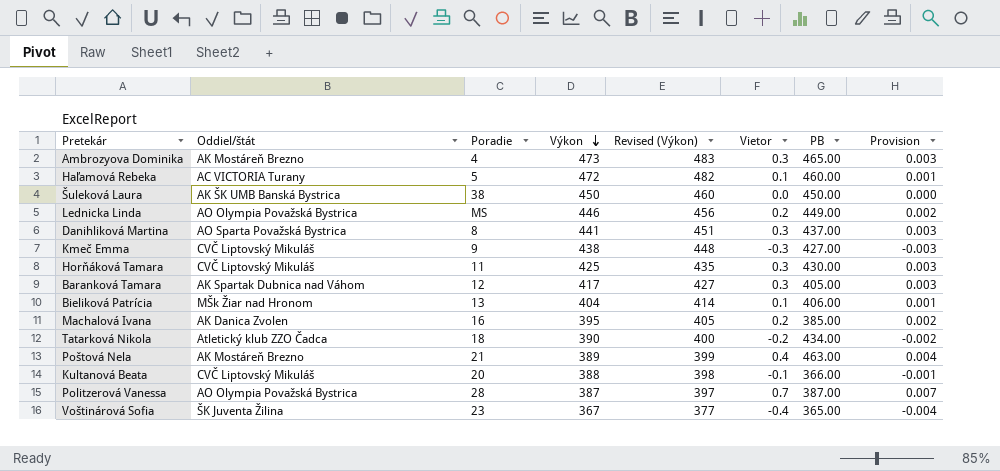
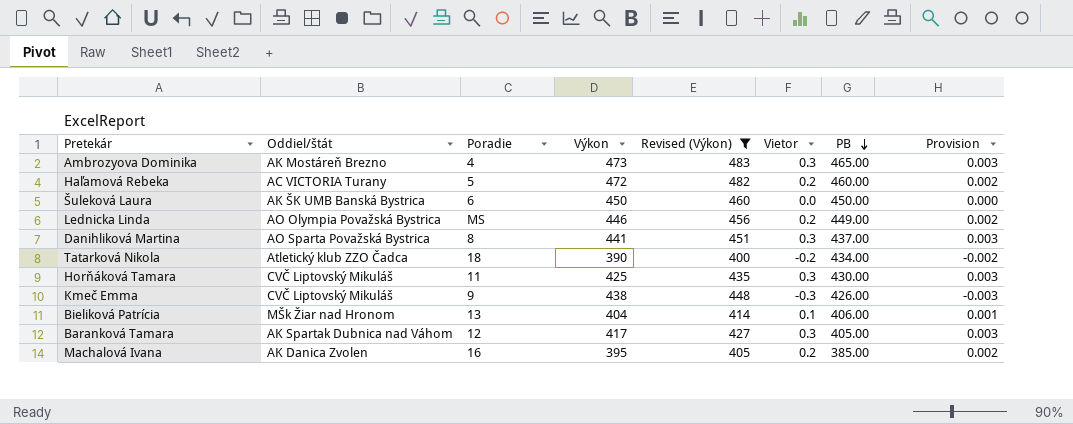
filter: none -> Revised (Výkon) >= 400
row order: Výkon descending -> PB descending
Haľamová Rebeka | Vietor: 0.1 -> 0.2
Haľamová Rebeka | Provision: 0.001 -> 0.002
Šuleková Laura | Poradie: 38 -> 6
Kmeč Emma | PB: 427.00 -> 426.00

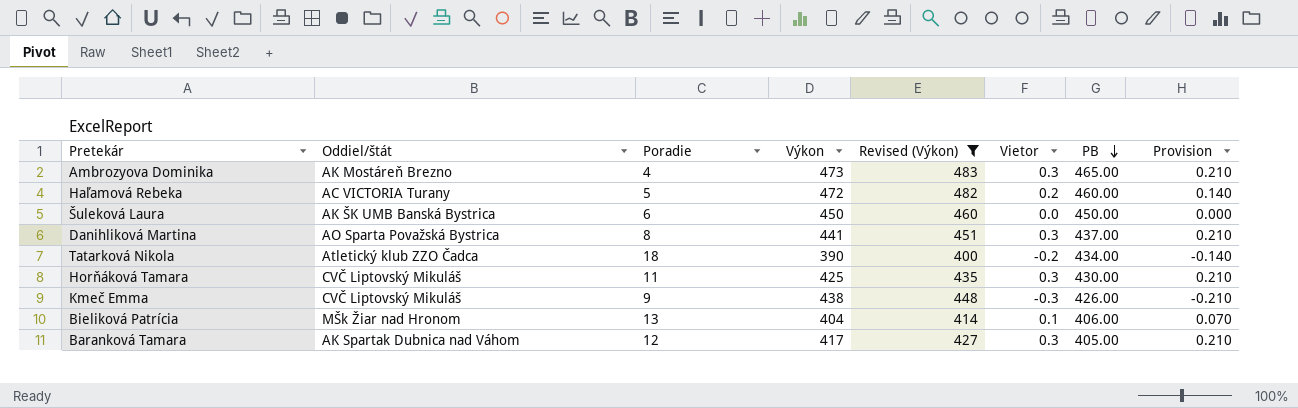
column Provision | formula: [Vietor] * 0.01 -> [Vietor] * 0.7
row Lednicka Linda: AO Olympia Považská Bystrica | MS | 446 | 456 | 0.2 | 449.00 | 0.002 -> none
row Machalová Ivana: AK Danica Zvolen | 16 | 395 | 405 | 0.2 | 385.00 | 0.002 -> none

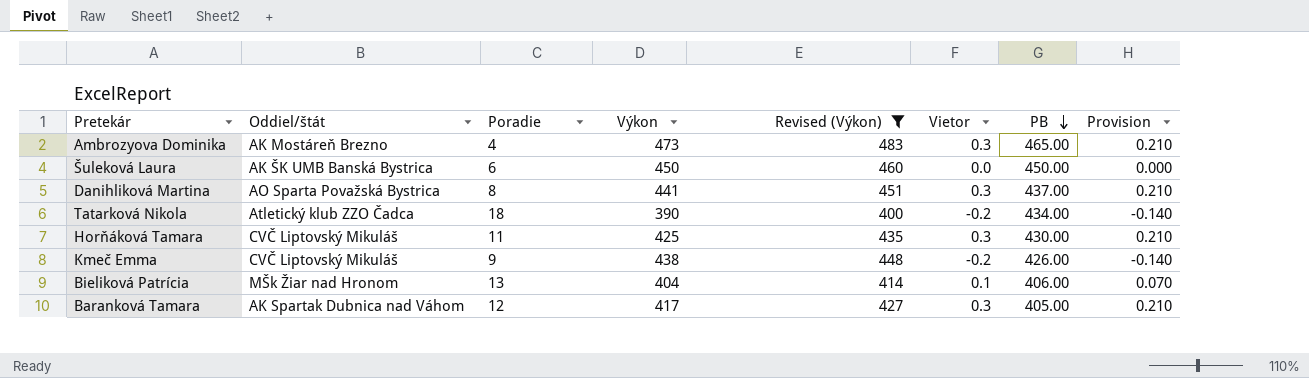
row Haľamová Rebeka: AC VICTORIA Turany | 5 | 472 | 482 | 0.2 | 460.00 | 0.140 -> none
Kmeč Emma | Vietor: -0.3 -> -0.2
Kmeč Emma | Provision: -0.210 -> -0.140

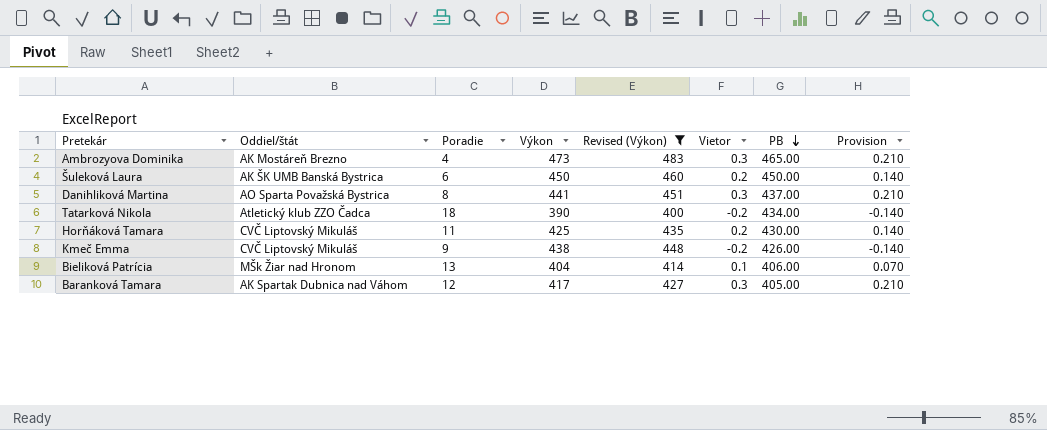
Šuleková Laura | Vietor: 0.0 -> 0.2
Šuleková Laura | Provision: 0.000 -> 0.140
Horňáková Tamara | Vietor: 0.3 -> 0.2
Horňáková Tamara | Provision: 0.210 -> 0.140

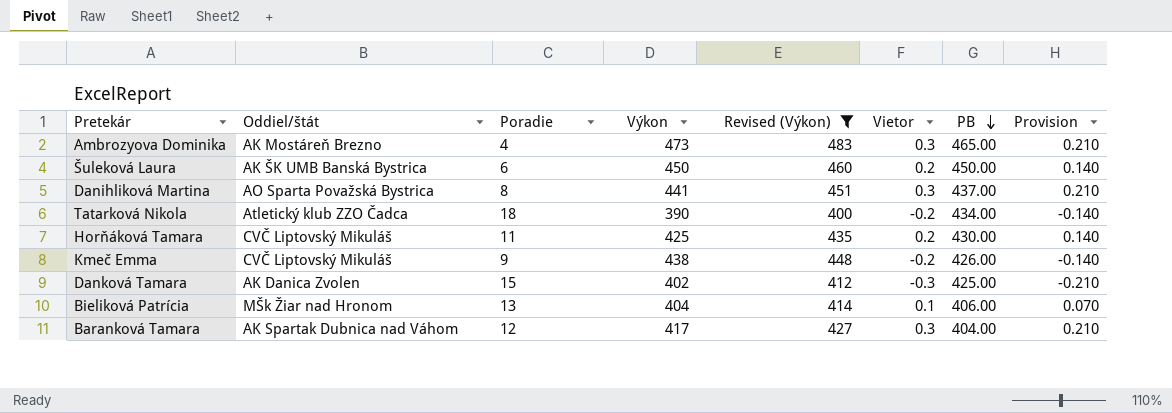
row Danková Tamara: none -> AK Danica Zvolen | 15 | 402 | 412 | -0.3 | 425.00 | -0.210
Baranková Tamara | PB: 405.00 -> 404.00

